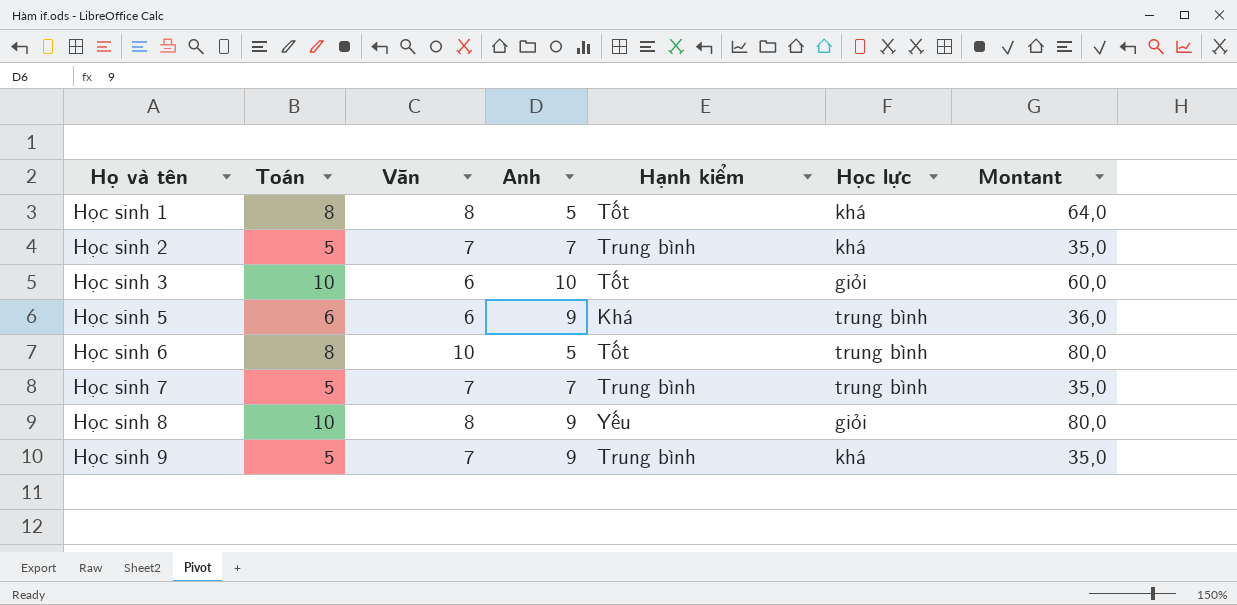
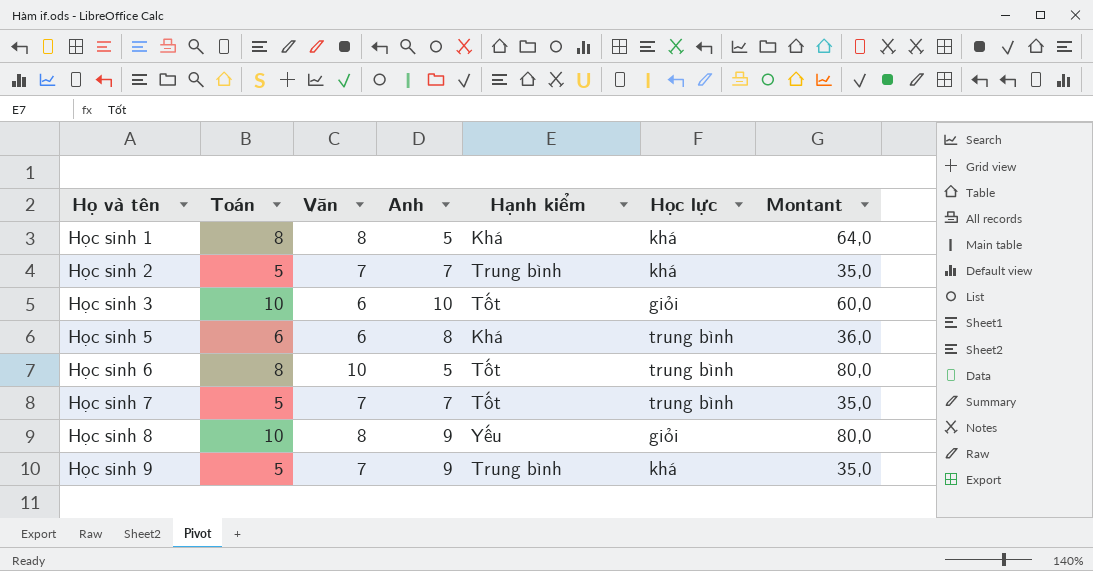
Học sinh 1 | Hạnh kiểm: Tốt -> Khá
Học sinh 5 | Anh: 9 -> 8
Học sinh 7 | Hạnh kiểm: Trung bình -> Tốt

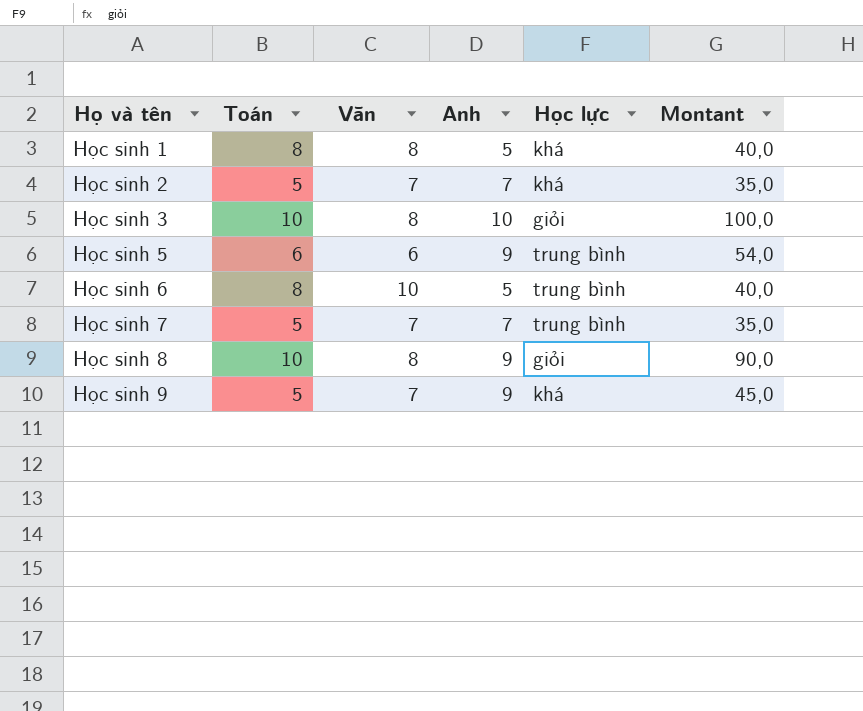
column Hạnh kiểm | position: 5 -> none
column Montant | formula: [Toán] * [Văn] -> [Toán] * [Anh]
Học sinh 3 | Văn: 6 -> 8
Học sinh 5 | Anh: 8 -> 9

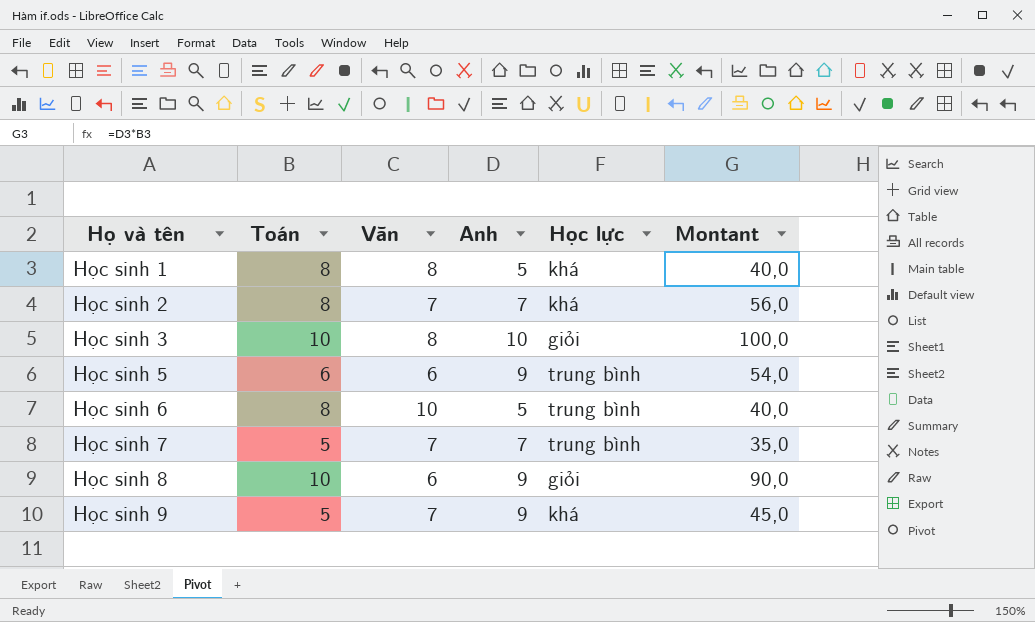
Học sinh 2 | Toán: 5 -> 8
Học sinh 2 | Montant: 35,0 -> 56,0
Học sinh 8 | Văn: 8 -> 6

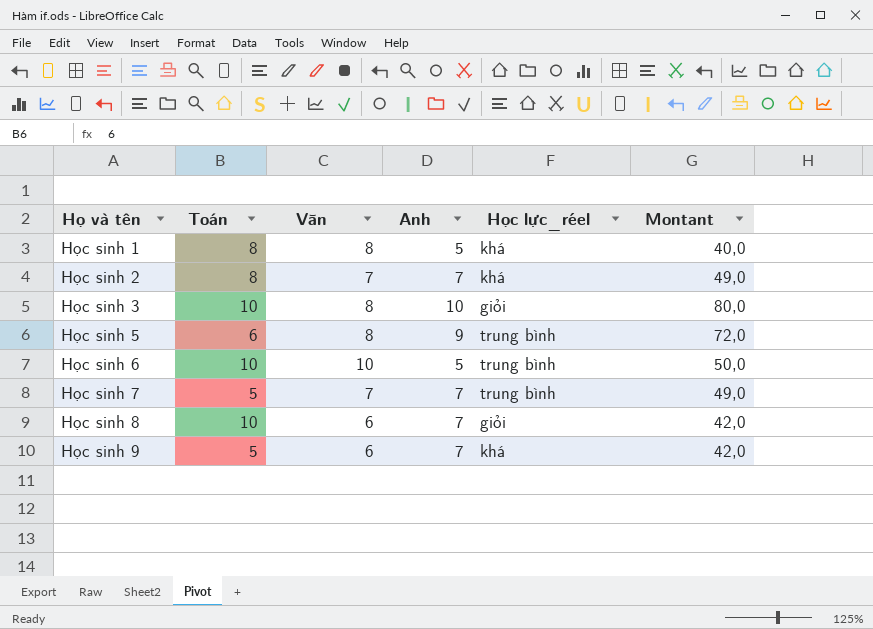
column name: Học lực -> Học lực_réel
column Montant | formula: [Toán] * [Anh] -> [Văn] * [Anh]
Học sinh 5 | Văn: 6 -> 8
Học sinh 6 | Toán: 8 -> 10
Học sinh 8 | Anh: 9 -> 7
Học sinh 9 | Văn: 7 -> 6
Học sinh 9 | Anh: 9 -> 7

